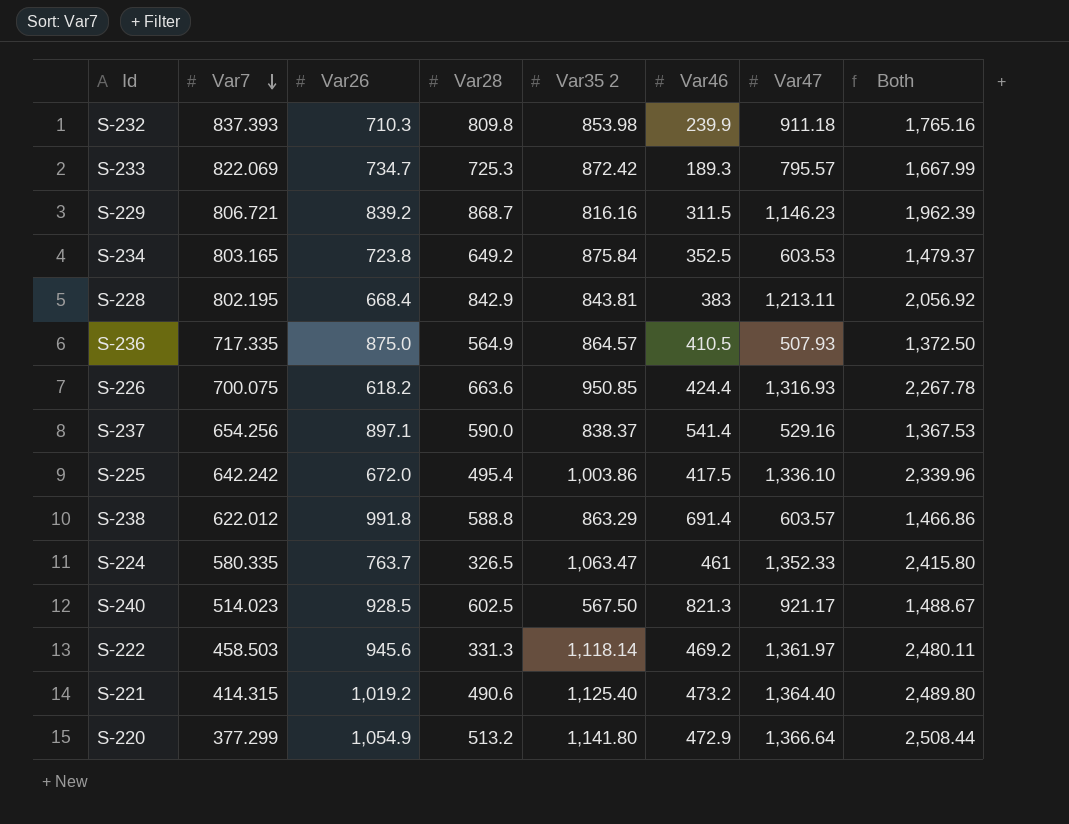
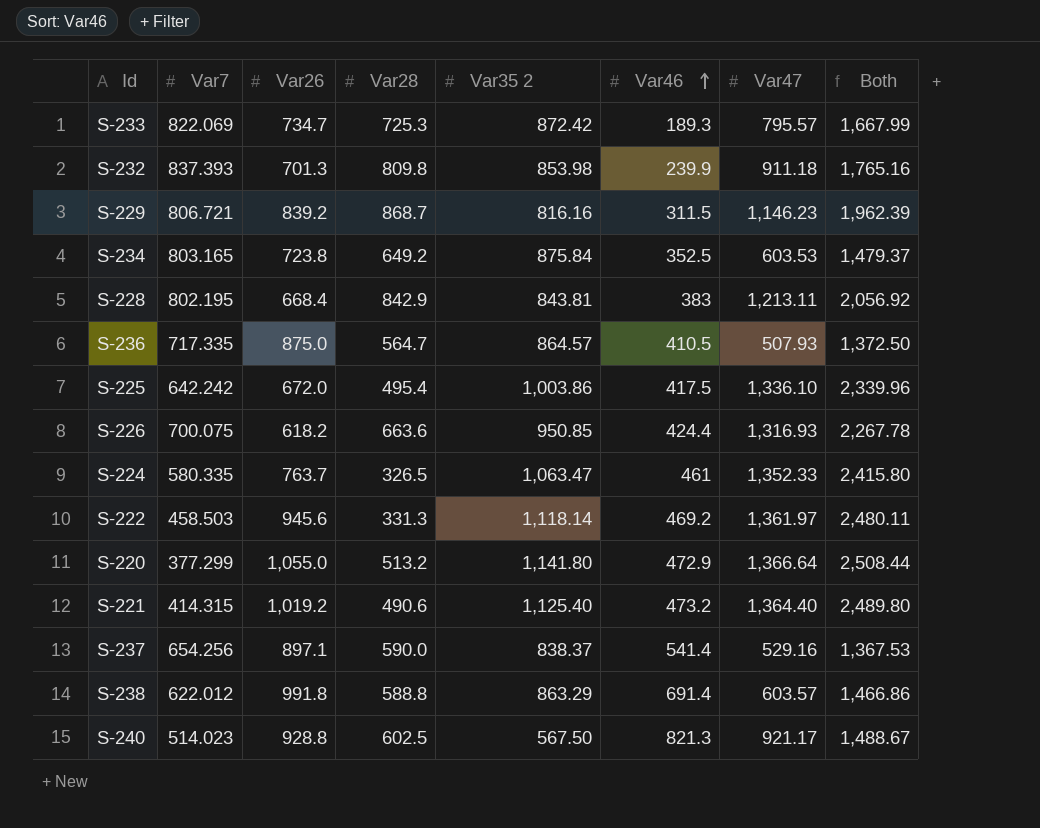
row order: Var7 descending -> Var46 ascending
S-232 | Var26: 710.3 -> 701.3
S-236 | Var28: 564.9 -> 564.7
S-220 | Var26: 1,054.9 -> 1,055.0
S-240 | Var26: 928.5 -> 928.8

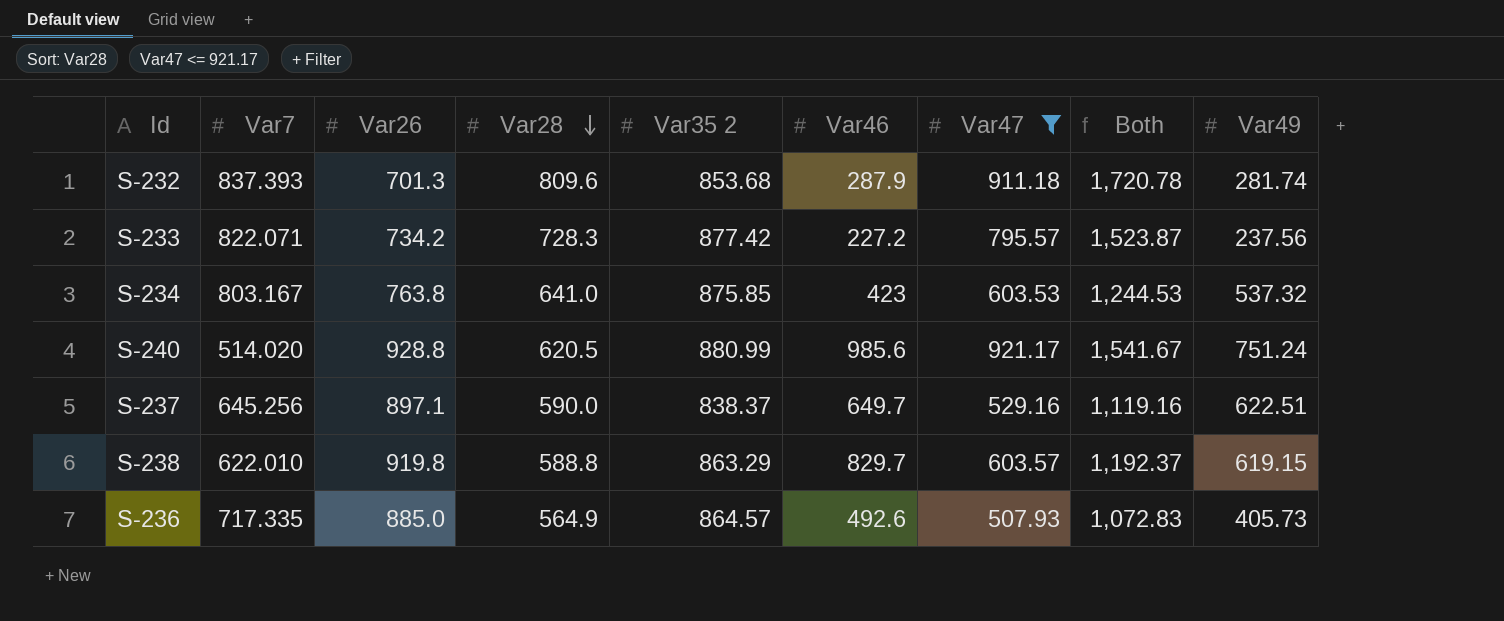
filter: none -> Var47 <= 921.17
row order: Var46 ascending -> Var28 descending
column Both | formula: [Var35 2] + [Var47] -> [Var28] + [Var47]
column Var49 | position: none -> 9
S-232 | Var28: 809.8 -> 809.6
S-232 | Var35 2: 853.98 -> 853.68
S-232 | Var46: 239.9 -> 287.9
S-233 | Var7: 822.069 -> 822.071
S-233 | Var26: 734.7 -> 734.2
S-233 | Var28: 725.3 -> 728.3
S-233 | Var35 2: 872.42 -> 877.42
S-233 | Var46: 189.3 -> 227.2
S-234 | Var7: 803.165 -> 803.167
S-234 | Var26: 723.8 -> 763.8
S-234 | Var28: 649.2 -> 641.0
S-234 | Var35 2: 875.84 -> 875.85
S-234 | Var46: 352.5 -> 423
S-240 | Var7: 514.023 -> 514.020
S-240 | Var28: 602.5 -> 620.5
S-240 | Var35 2: 567.50 -> 880.99
S-240 | Var46: 821.3 -> 985.6
S-237 | Var7: 654.256 -> 645.256
S-237 | Var46: 541.4 -> 649.7
S-238 | Var7: 622.012 -> 622.010
S-238 | Var26: 991.8 -> 919.8
S-238 | Var46: 691.4 -> 829.7
S-236 | Var26: 875.0 -> 885.0
S-236 | Var28: 564.7 -> 564.9
S-236 | Var46: 410.5 -> 492.6

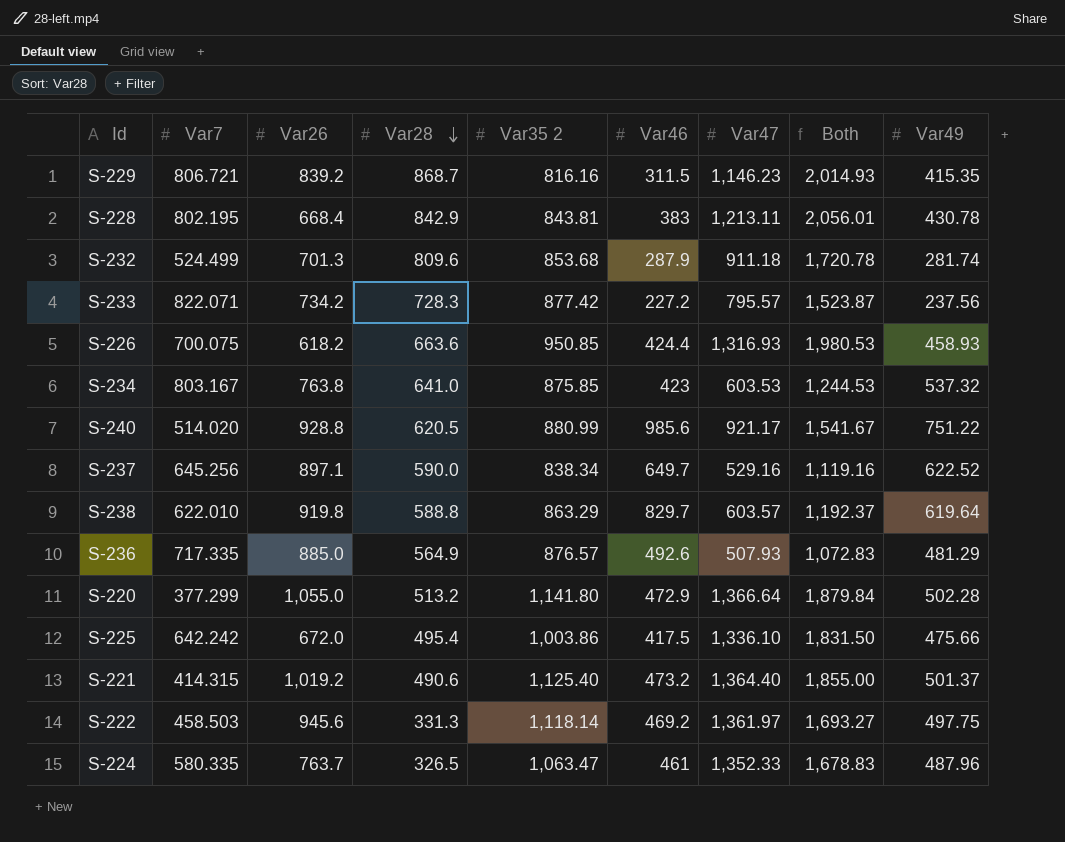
filter: Var47 <= 921.17 -> none
S-232 | Var7: 837.393 -> 524.499
S-240 | Var49: 751.24 -> 751.22
S-237 | Var35 2: 838.37 -> 838.34
S-237 | Var49: 622.51 -> 622.52
S-238 | Var49: 619.15 -> 619.64
S-236 | Var35 2: 864.57 -> 876.57
S-236 | Var49: 405.73 -> 481.29

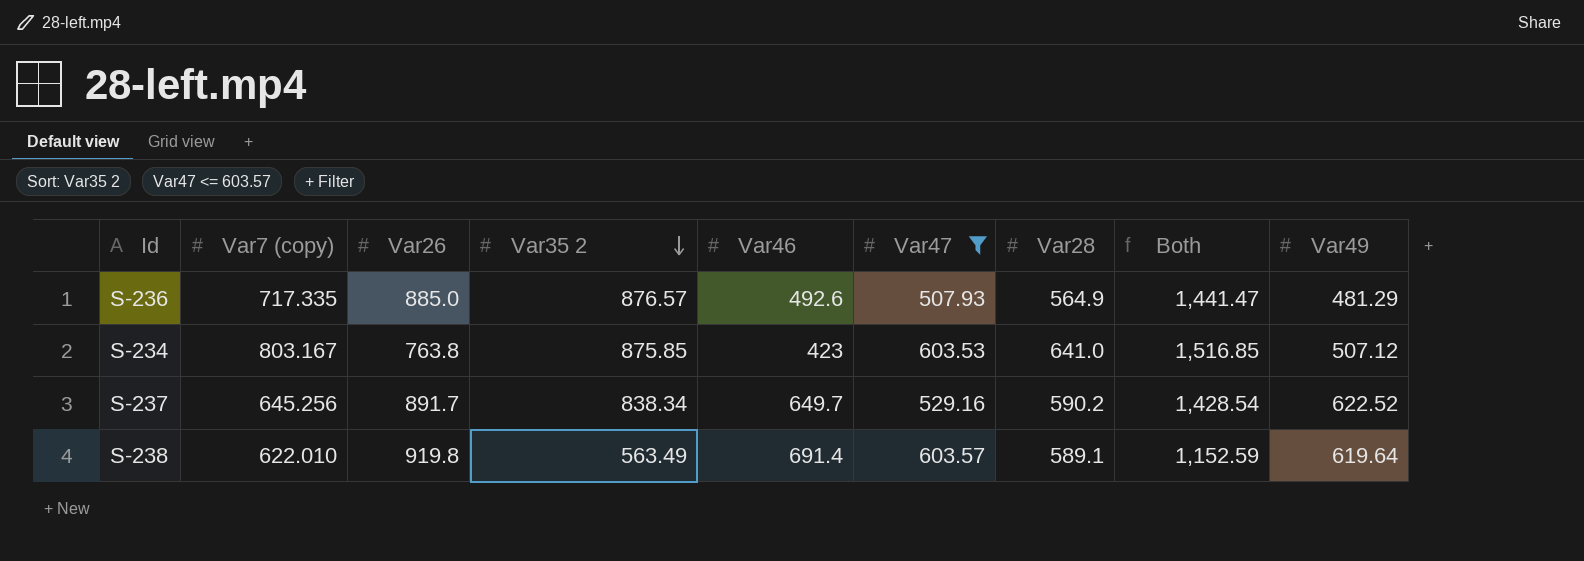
filter: none -> Var47 <= 603.57
row order: Var28 descending -> Var35 2 descending
column name: Var7 -> Var7 (copy)
column Var28 | position: 4 -> 7
column Both | formula: [Var28] + [Var47] -> [Var35 2] + [Var28]
S-234 | Var49: 537.32 -> 507.12
S-237 | Var26: 897.1 -> 891.7
S-237 | Var28: 590.0 -> 590.2
S-238 | Var35 2: 863.29 -> 563.49
S-238 | Var46: 829.7 -> 691.4
S-238 | Var28: 588.8 -> 589.1

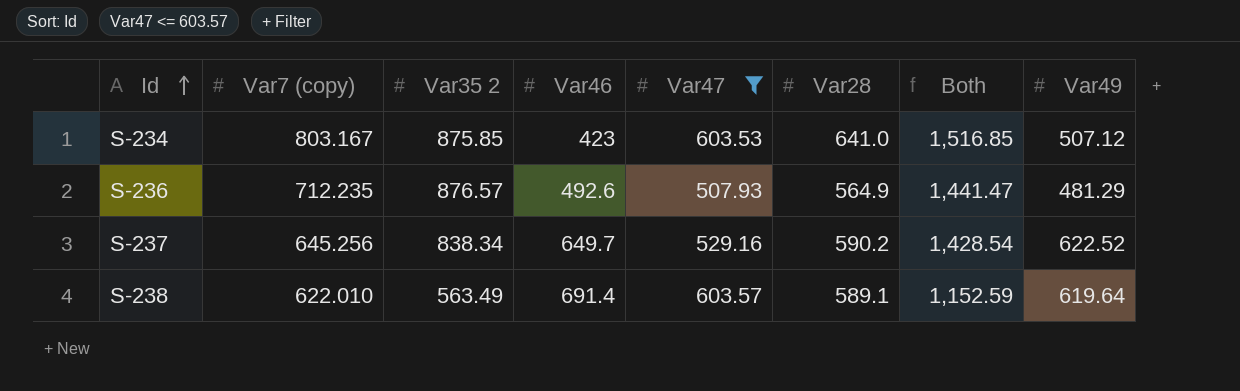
row order: Var35 2 descending -> Id ascending
column Var26 | position: 3 -> none
S-236 | Var7 (copy): 717.335 -> 712.235

